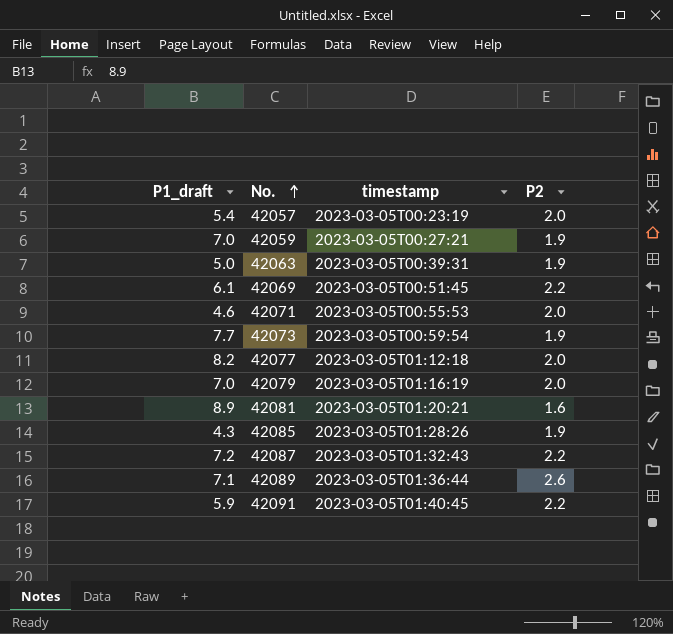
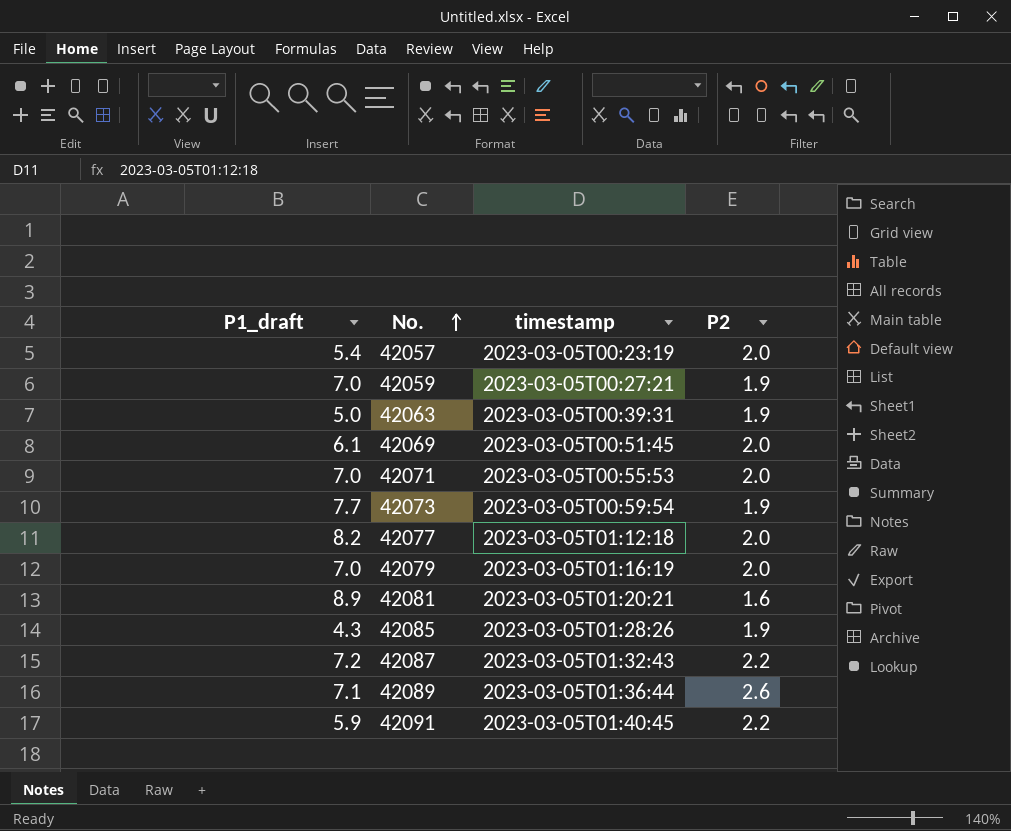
42069 | P2: 2.2 -> 2.0
42071 | P1_draft: 4.6 -> 7.0

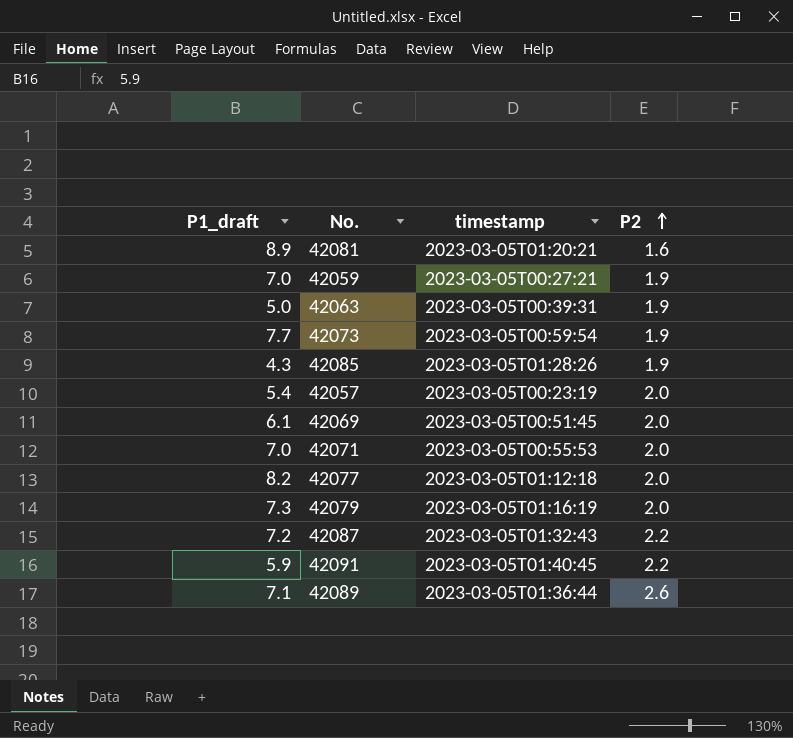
row order: No. ascending -> P2 ascending
42079 | P1_draft: 7.0 -> 7.3

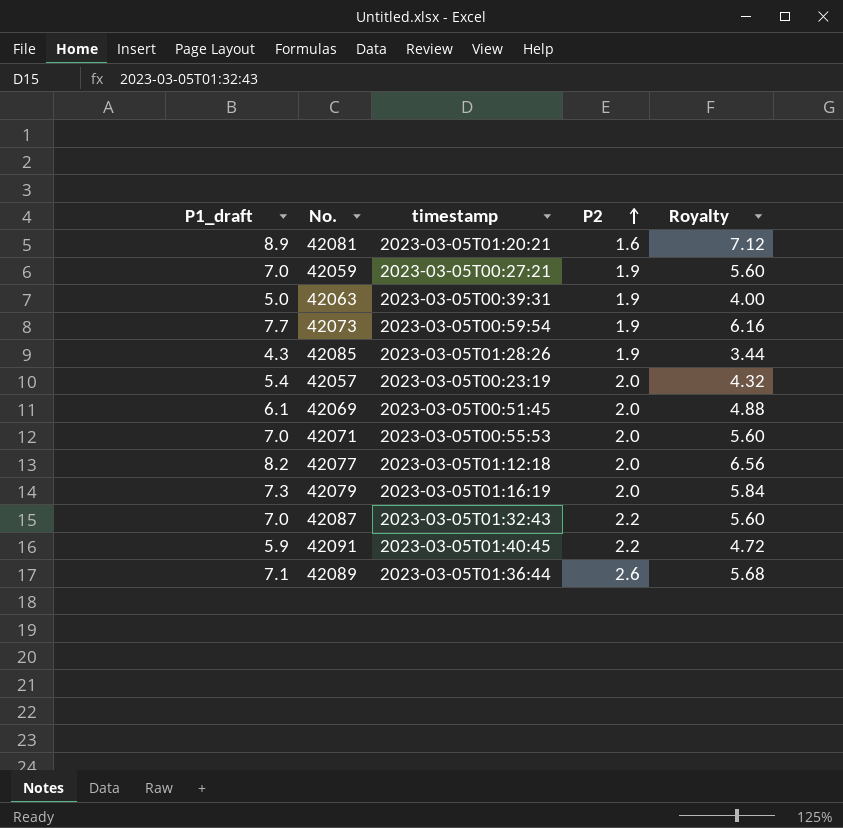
column Royalty | formula: none -> [P1_draft] * 0.8
42087 | P1_draft: 7.2 -> 7.0

